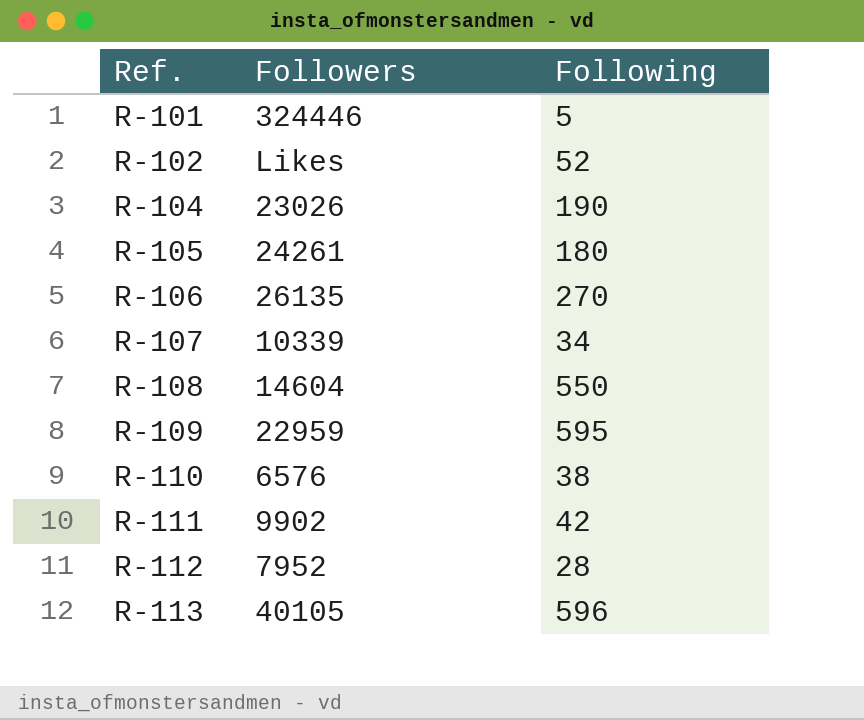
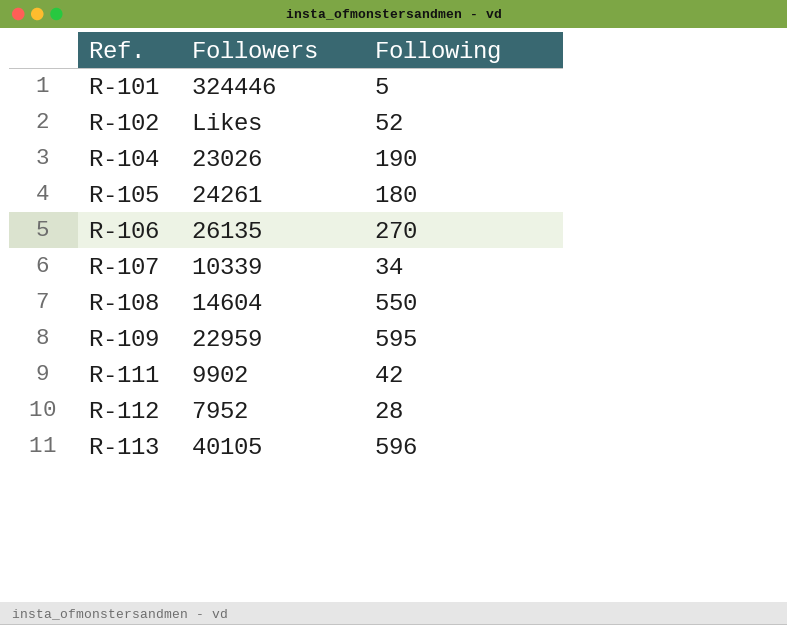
row R-110: 6576 | 38 -> none

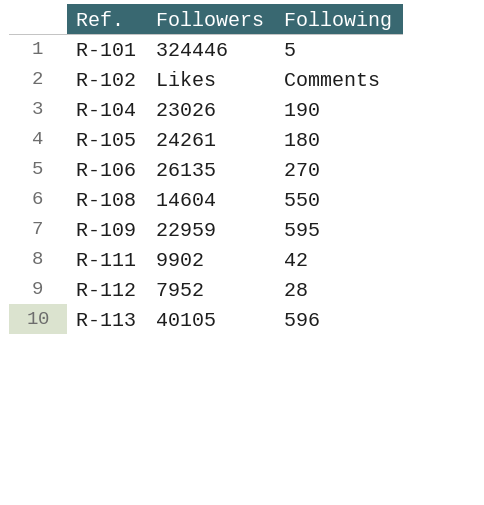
row R-107: 10339 | 34 -> none
R-102 | Following: 52 -> Comments

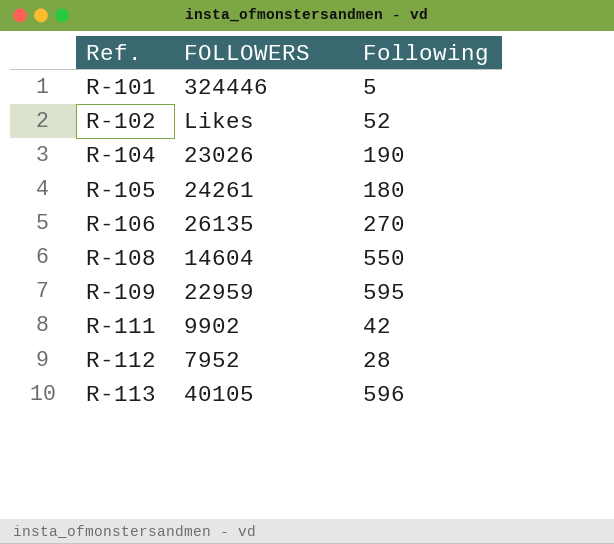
column name: Followers -> FOLLOWERS
R-102 | Following: Comments -> 52

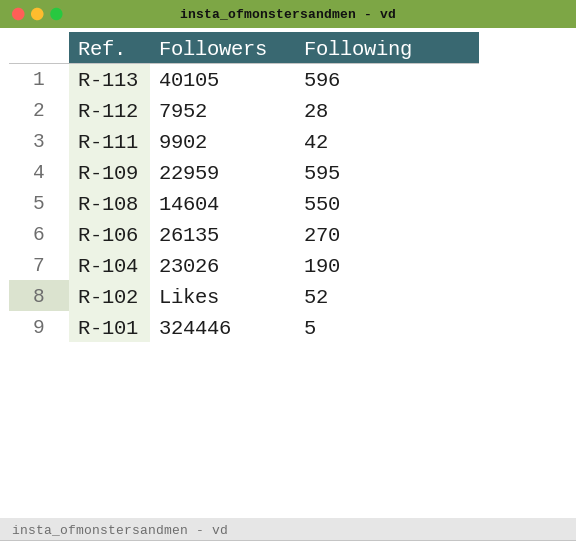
row order: Ref. ascending -> Ref. descending
column name: FOLLOWERS -> Followers
row R-105: 24261 | 180 -> none

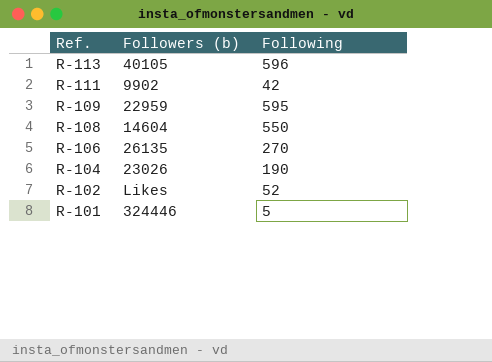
column name: Followers -> Followers (b)
row R-112: 7952 | 28 -> none

